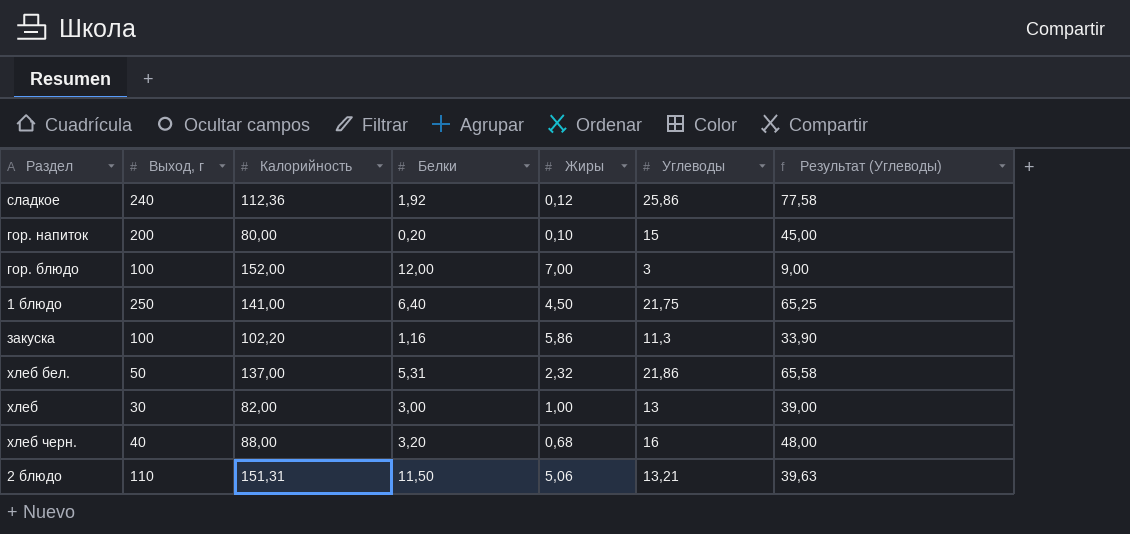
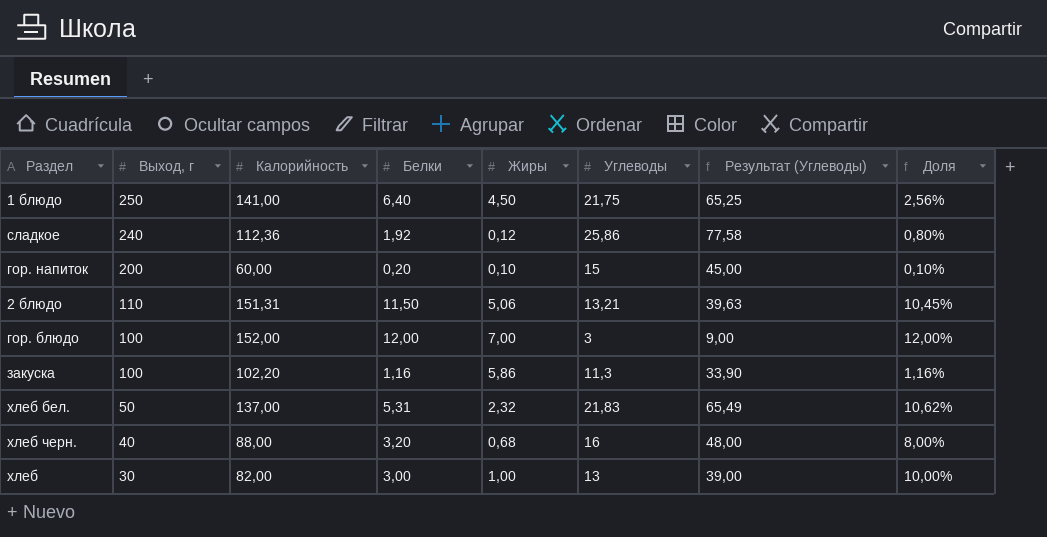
row order: none -> Выход, г descending
column Доля | formula: none -> [Белки] / [Выход, г]
гор. напиток | Калорийность: 80,00 -> 60,00
хлеб бел. | Углеводы: 21,86 -> 21,83
хлеб бел. | Результат (Углеводы): 65,58 -> 65,49

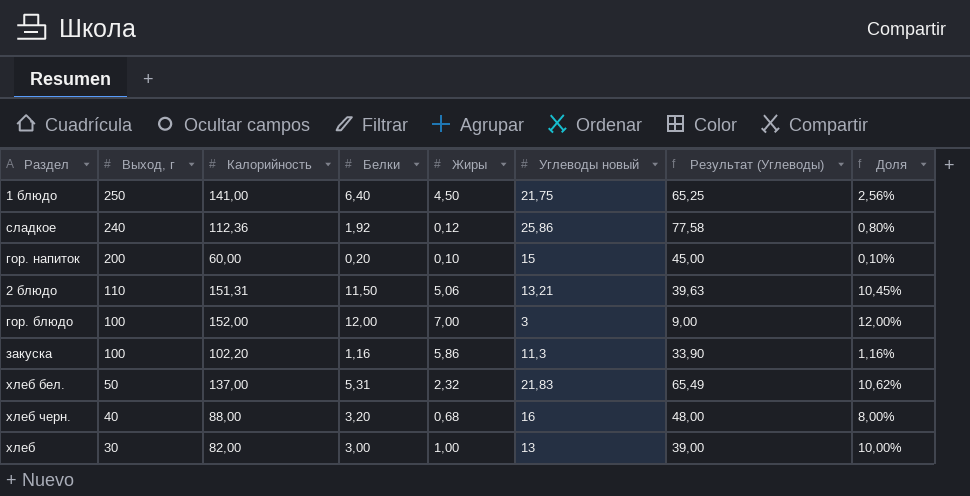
column name: Углеводы -> Углеводы новый

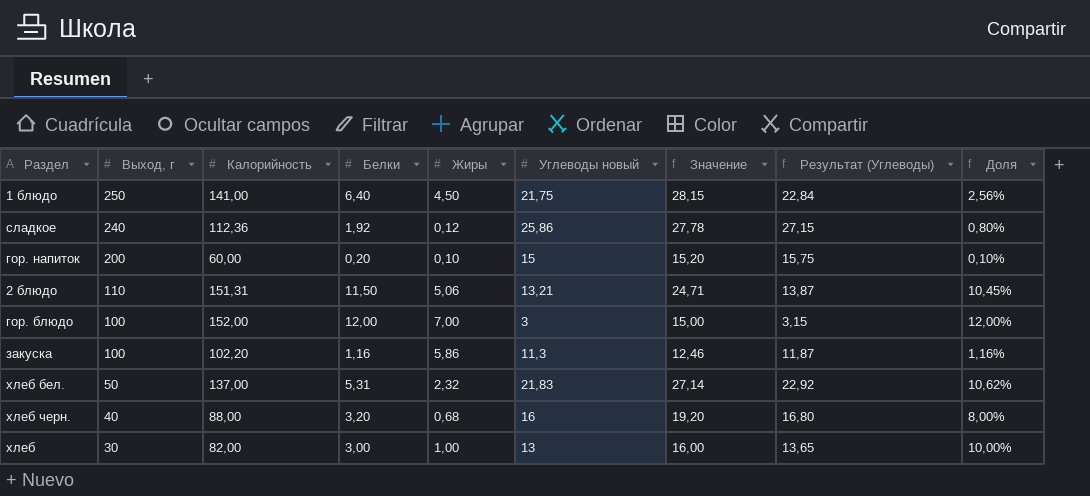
column Значение | formula: none -> [Белки] + [Углеводы новый]
column Результат (Углеводы) | formula: [Углеводы новый] * 3 -> [Углеводы новый] * 1,05

